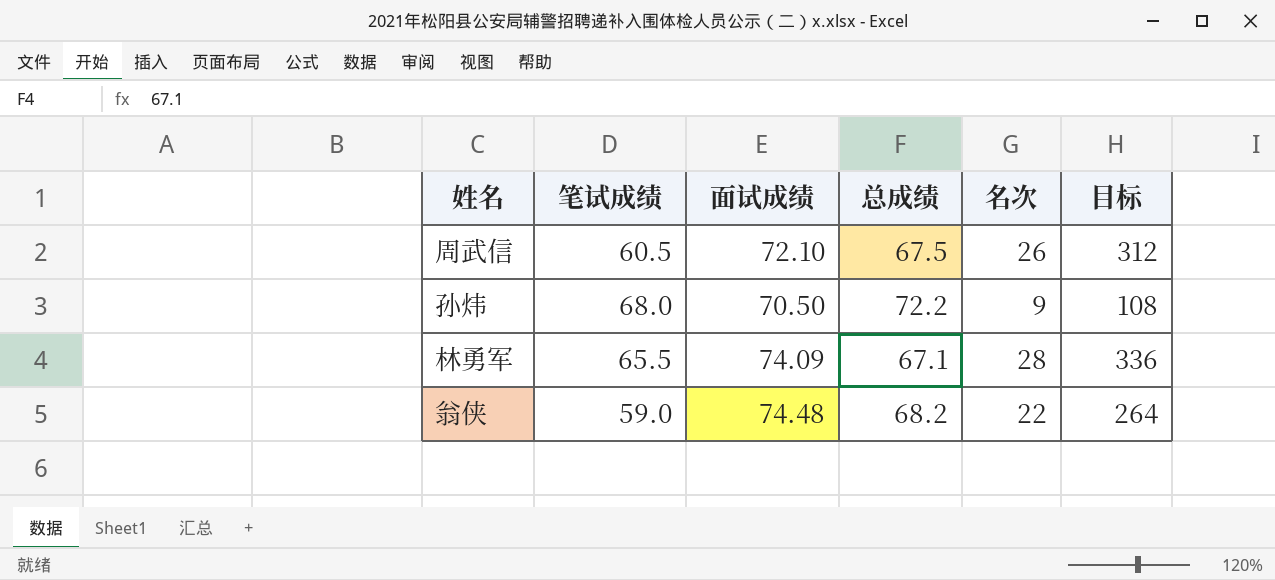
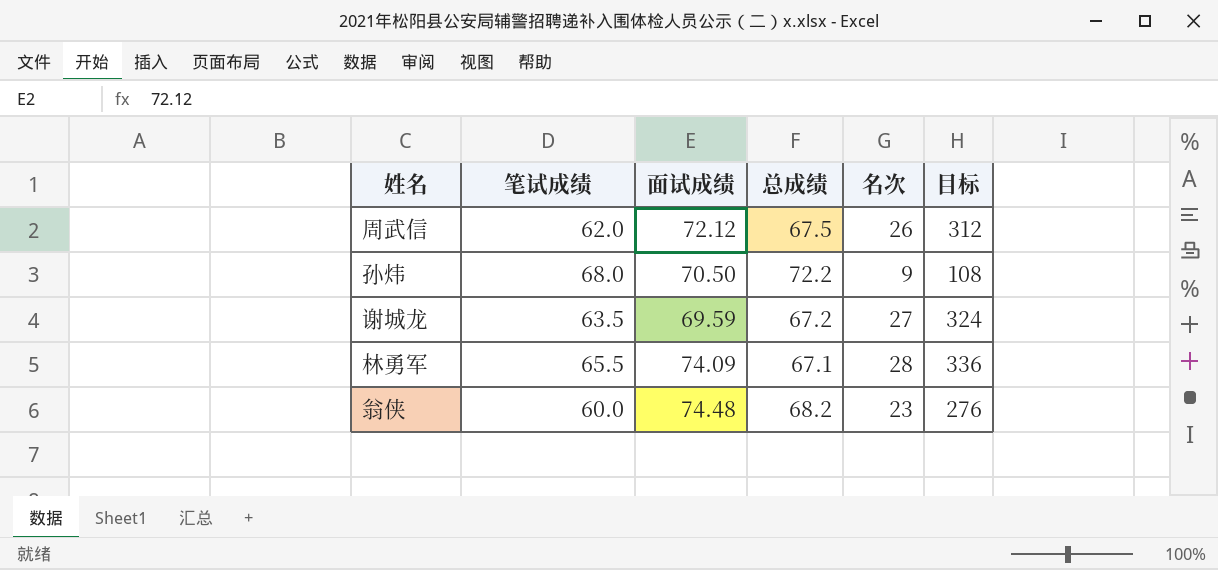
周武信 | 笔试成绩: 60.5 -> 62.0
周武信 | 面试成绩: 72.10 -> 72.12
row 谢城龙: none -> 63.5 | 69.59 | 67.2 | 27 | 324
翁侠 | 笔试成绩: 59.0 -> 60.0
翁侠 | 名次: 22 -> 23
翁侠 | 目标: 264 -> 276

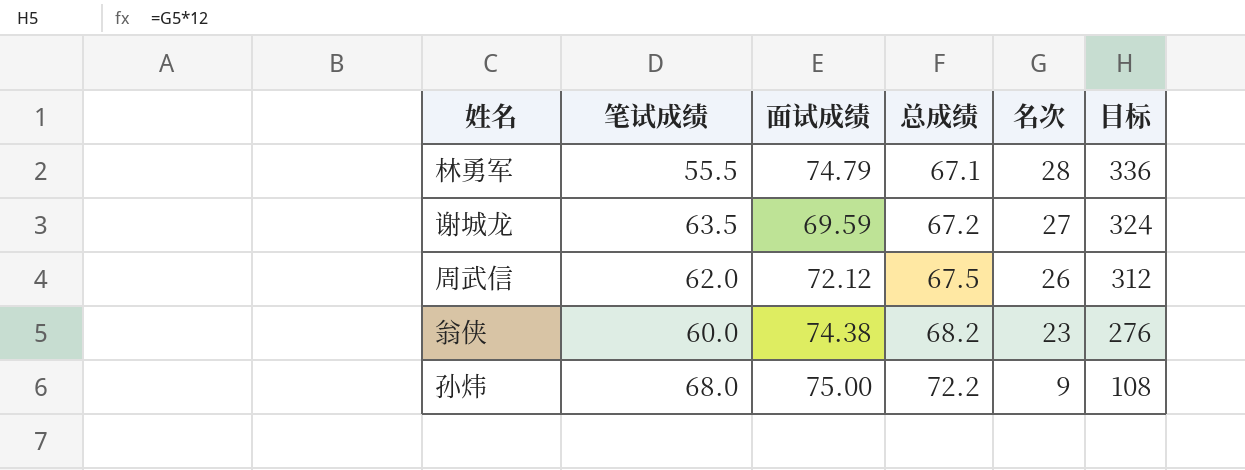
row order: none -> 总成绩 ascending
林勇军 | 笔试成绩: 65.5 -> 55.5
林勇军 | 面试成绩: 74.09 -> 74.79
翁侠 | 面试成绩: 74.48 -> 74.38
孙炜 | 面试成绩: 70.50 -> 75.00

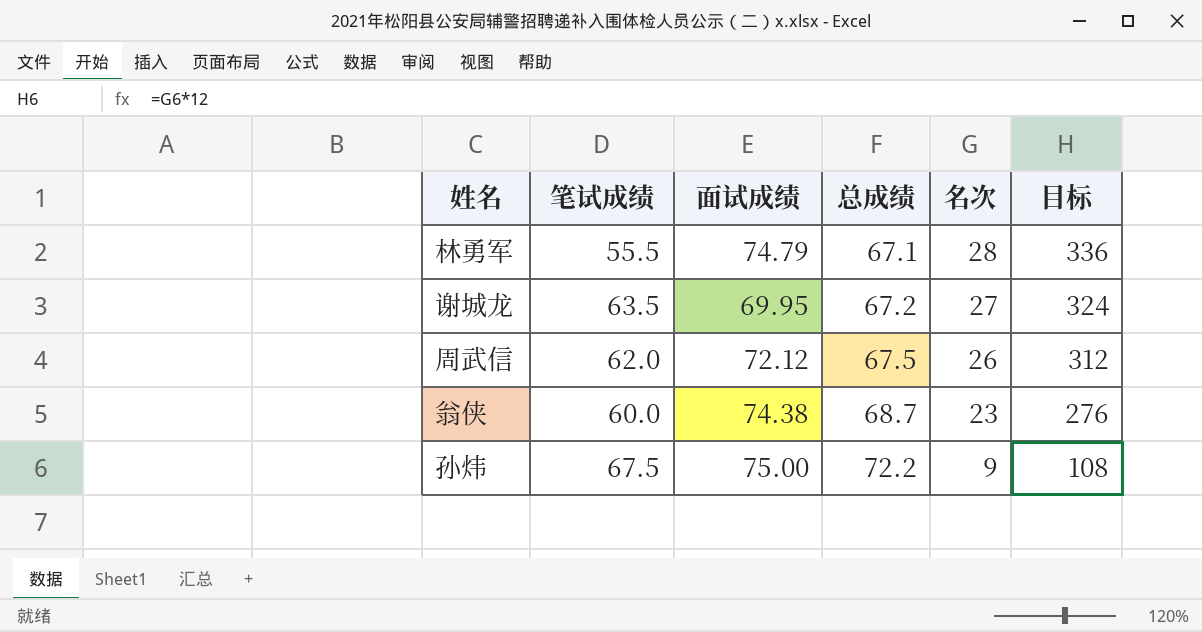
谢城龙 | 面试成绩: 69.59 -> 69.95
翁侠 | 总成绩: 68.2 -> 68.7
孙炜 | 笔试成绩: 68.0 -> 67.5

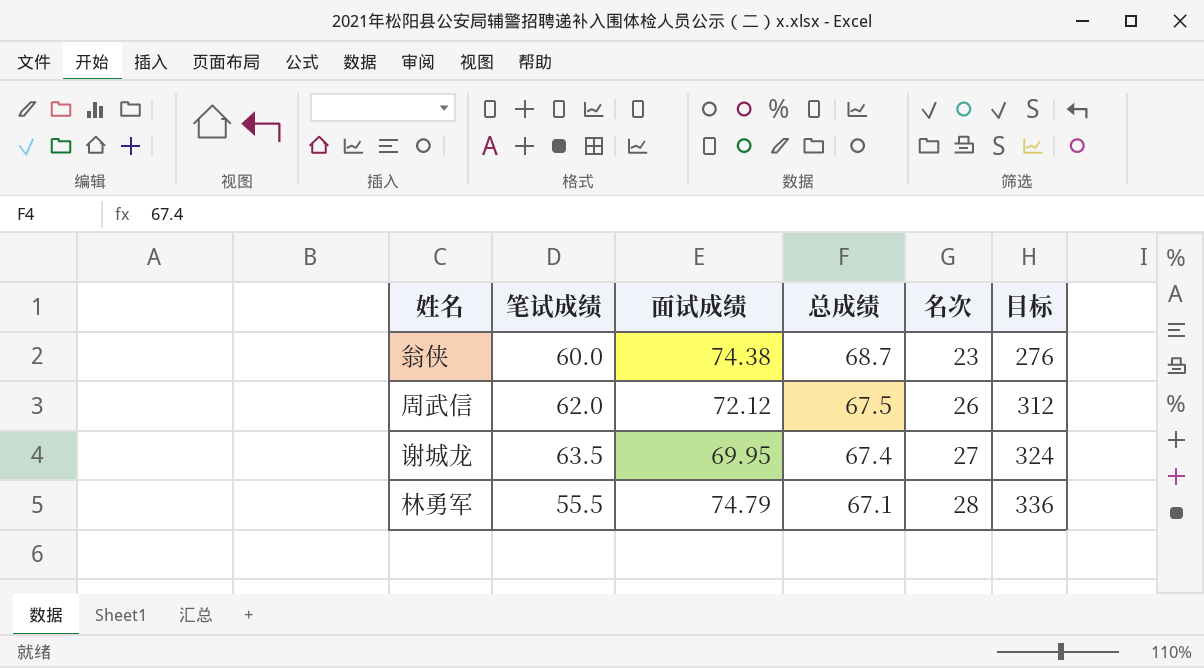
row order: 总成绩 ascending -> 总成绩 descending
row 孙炜: 67.5 | 75.00 | 72.2 | 9 | 108 -> none
谢城龙 | 总成绩: 67.2 -> 67.4

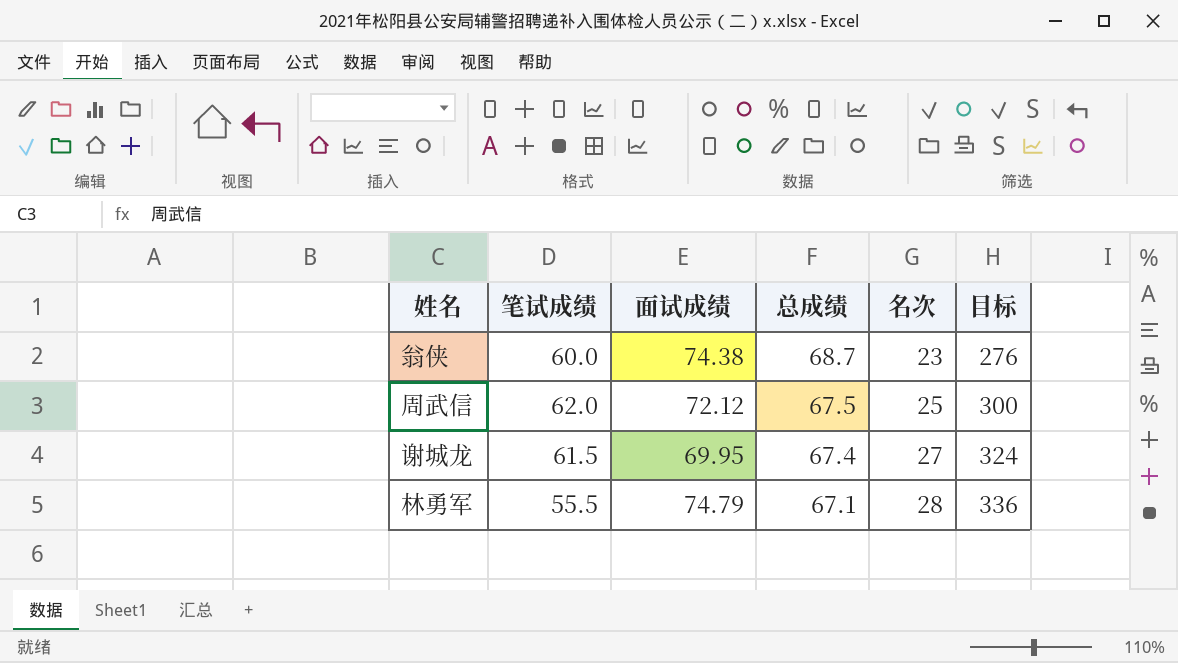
周武信 | 名次: 26 -> 25
周武信 | 目标: 312 -> 300
谢城龙 | 笔试成绩: 63.5 -> 61.5

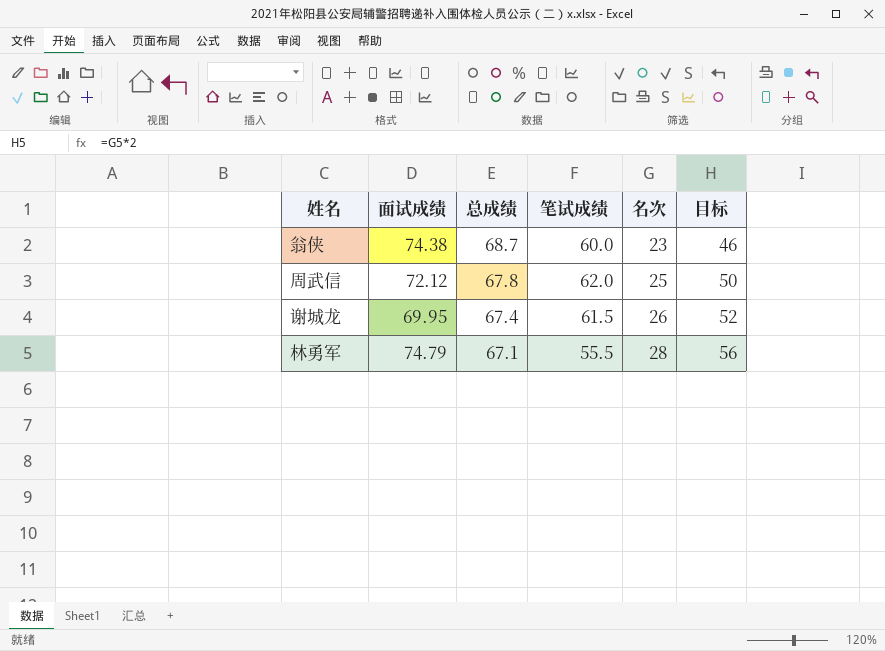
column 笔试成绩 | position: 2 -> 4
column 目标 | formula: [名次] * 12 -> [名次] * 2
周武信 | 总成绩: 67.5 -> 67.8
谢城龙 | 名次: 27 -> 26

